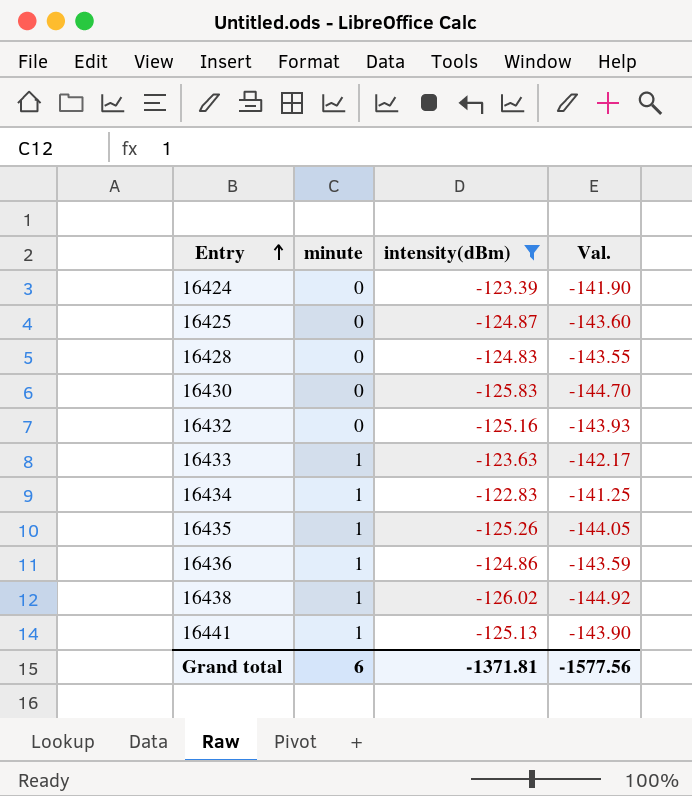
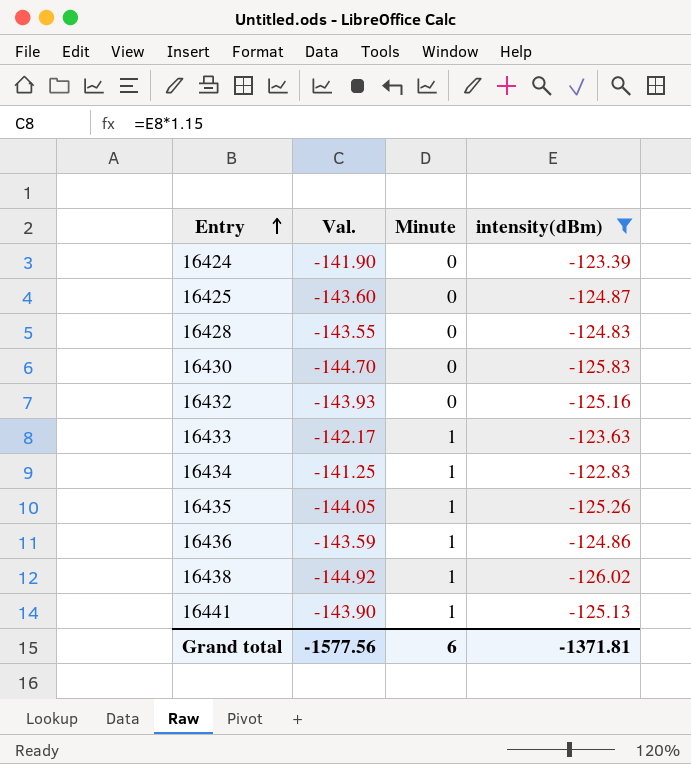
column Val. | position: 4 -> 2
column name: minute -> Minute

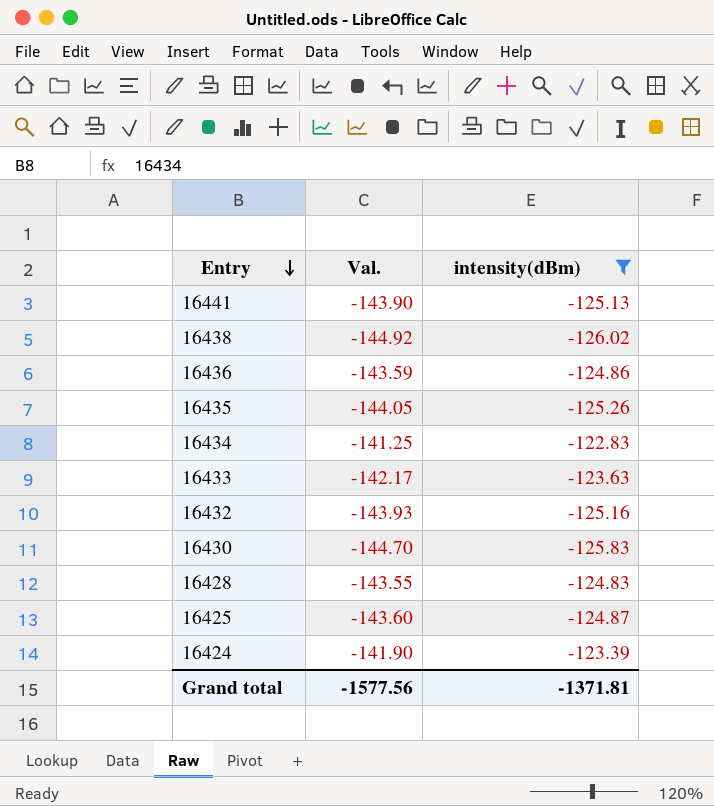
row order: Entry ascending -> Entry descending
column Minute | position: 3 -> none

